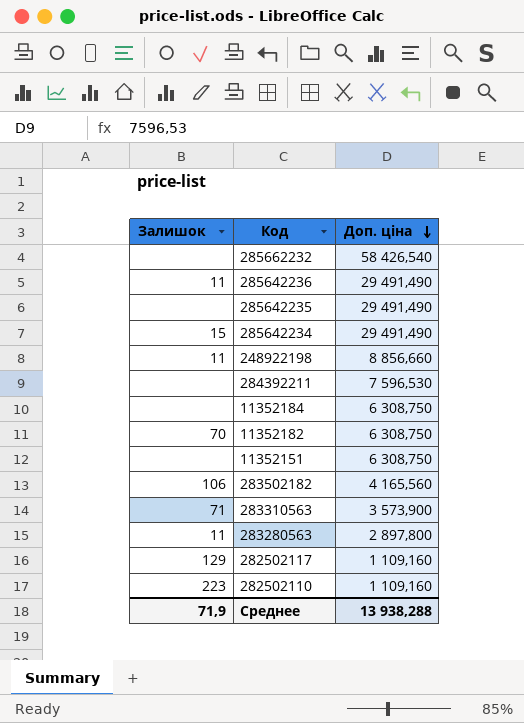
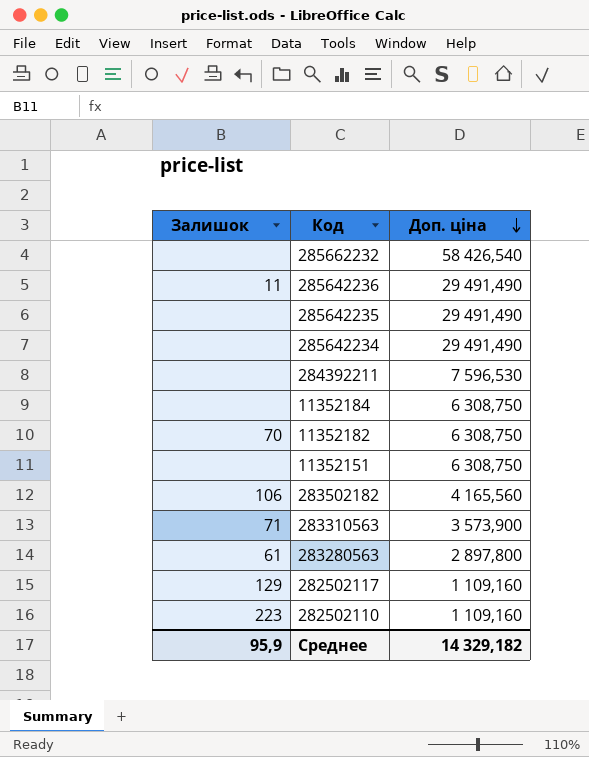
row 248922198: 11 | 8 856,660 -> none
285642234 | Залишок: 15 -> none
283280563 | Залишок: 11 -> 61
Среднее | Залишок: 71,9 -> 95,9
Среднее | Доп. ціна: 13 938,288 -> 14 329,182

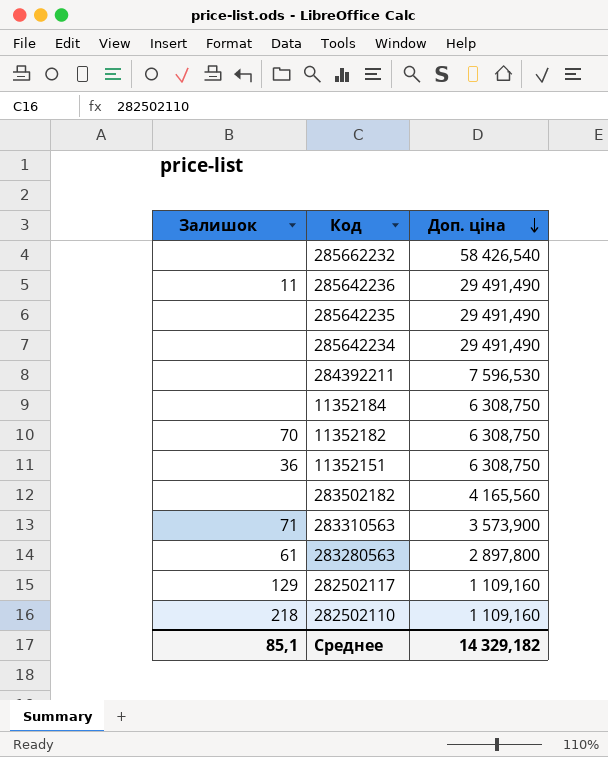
11352151 | Залишок: none -> 36
283502182 | Залишок: 106 -> none
282502110 | Залишок: 223 -> 218
Среднее | Залишок: 95,9 -> 85,1

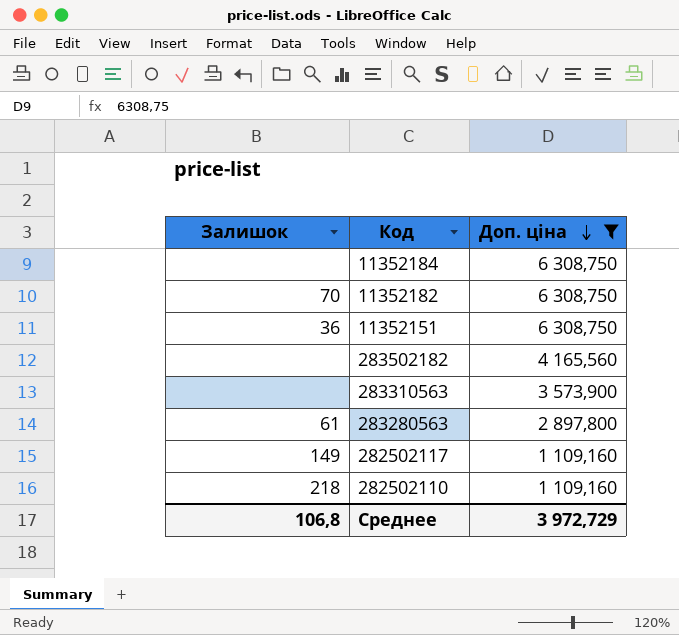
filter: none -> Доп. ціна <= 6 308,750
283310563 | Залишок: 71 -> none
282502117 | Залишок: 129 -> 149
Среднее | Залишок: 85,1 -> 106,8
Среднее | Доп. ціна: 14 329,182 -> 3 972,729

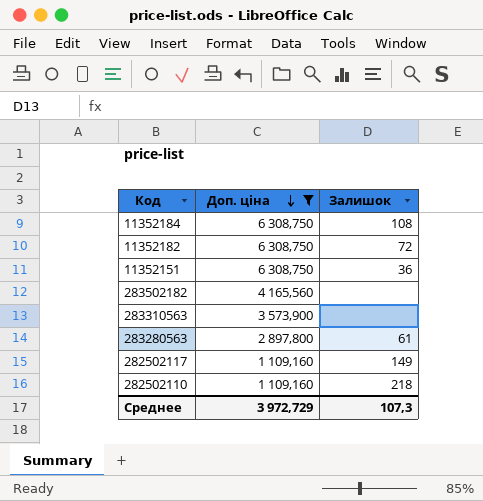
column Залишок | position: 1 -> 3
11352184 | Залишок: none -> 108
11352182 | Залишок: 70 -> 72
Среднее | Залишок: 106,8 -> 107,3

